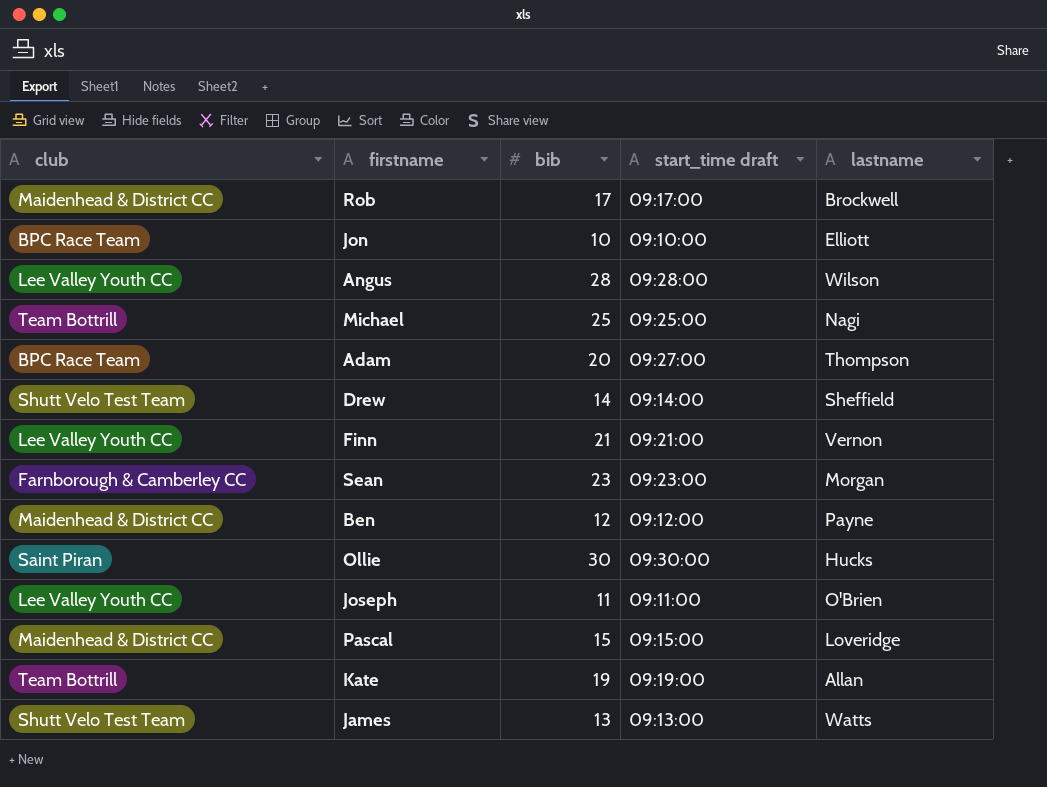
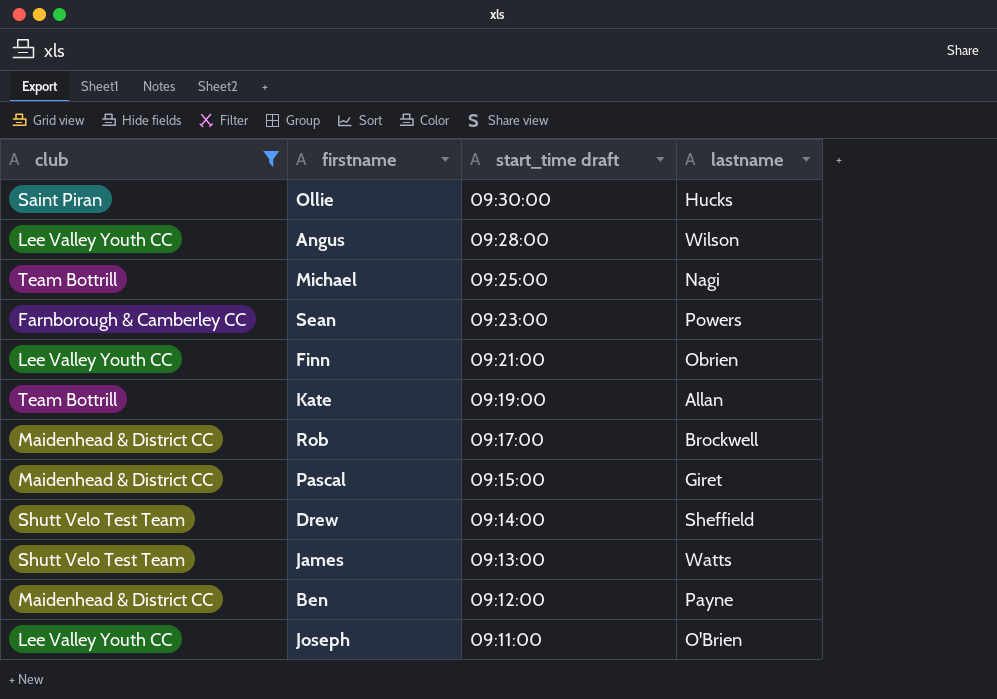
filter: none -> club != BPC Race Team
row order: none -> start_time draft descending
column bib | position: 3 -> none
Sean | lastname: Morgan -> Powers
Finn | lastname: Vernon -> Obrien
Pascal | lastname: Loveridge -> Giret

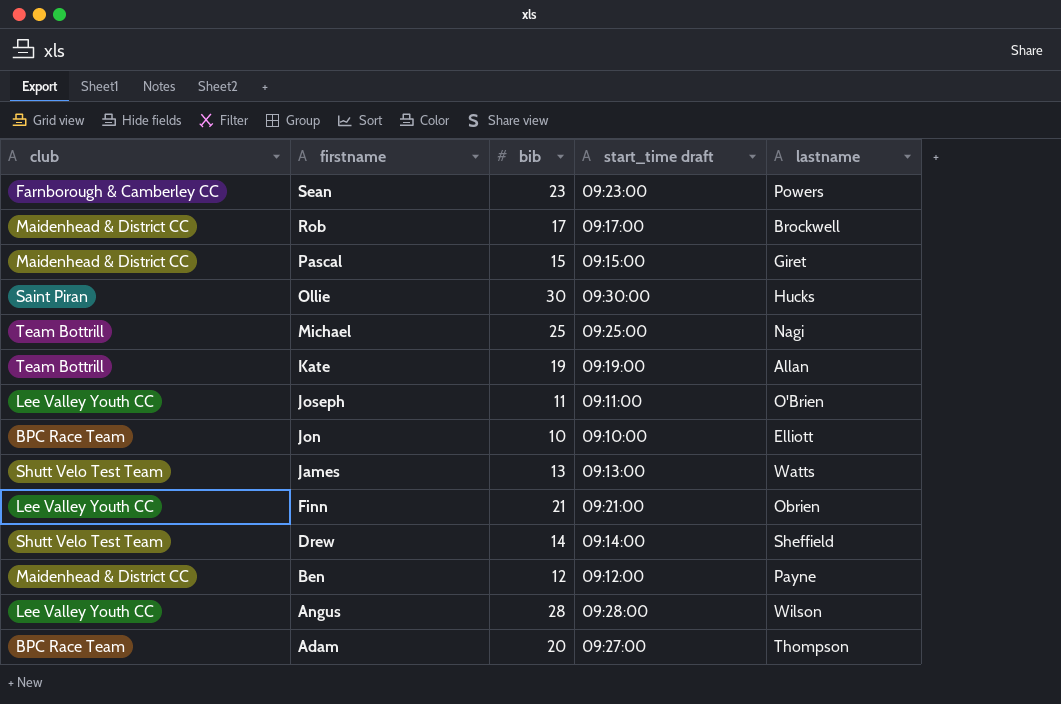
filter: club != BPC Race Team -> none
row order: start_time draft descending -> firstname descending
column bib | position: none -> 3

